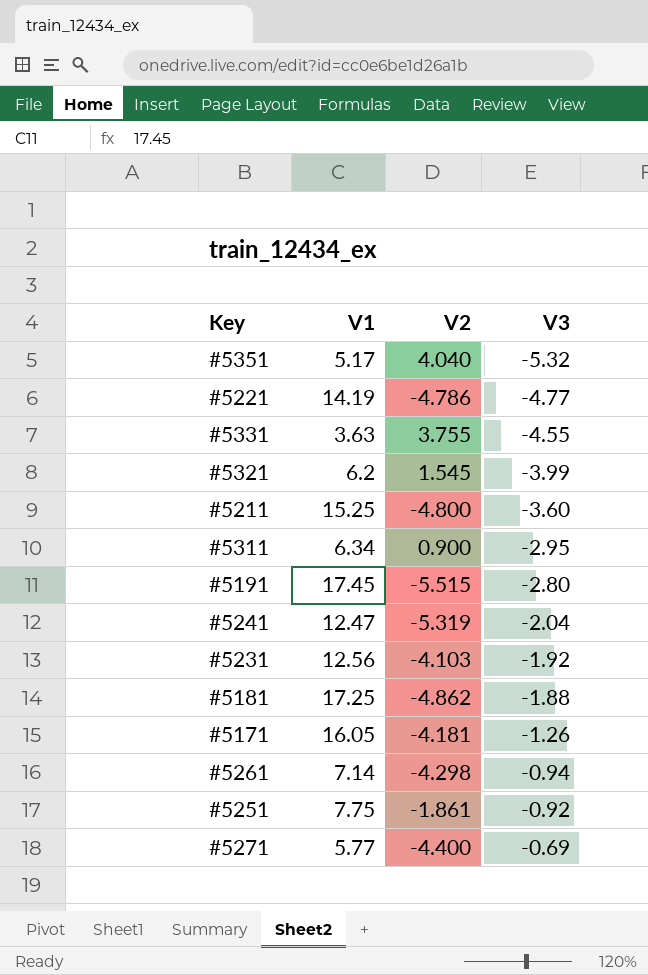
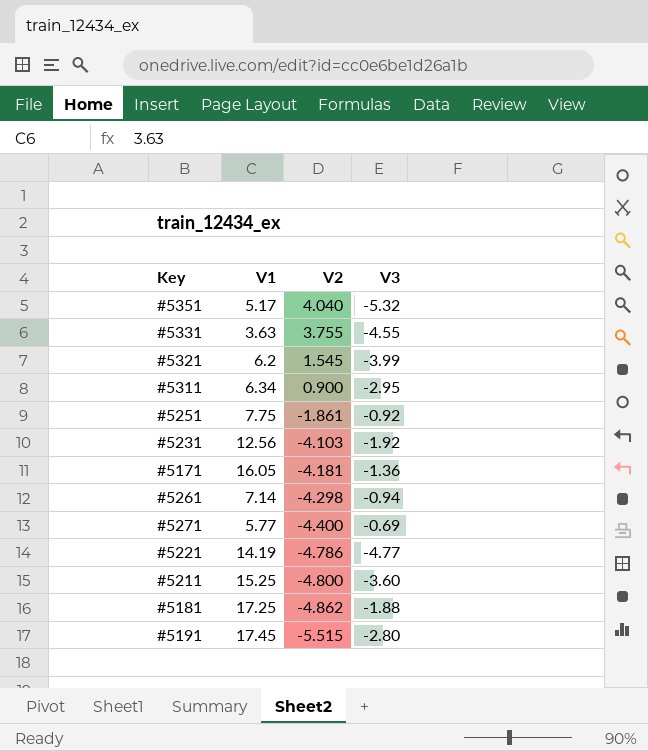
row order: V3 ascending -> V2 descending
row #5241: 12.47 | -5.319 | -2.04 -> none
#5171 | V3: -1.26 -> -1.36

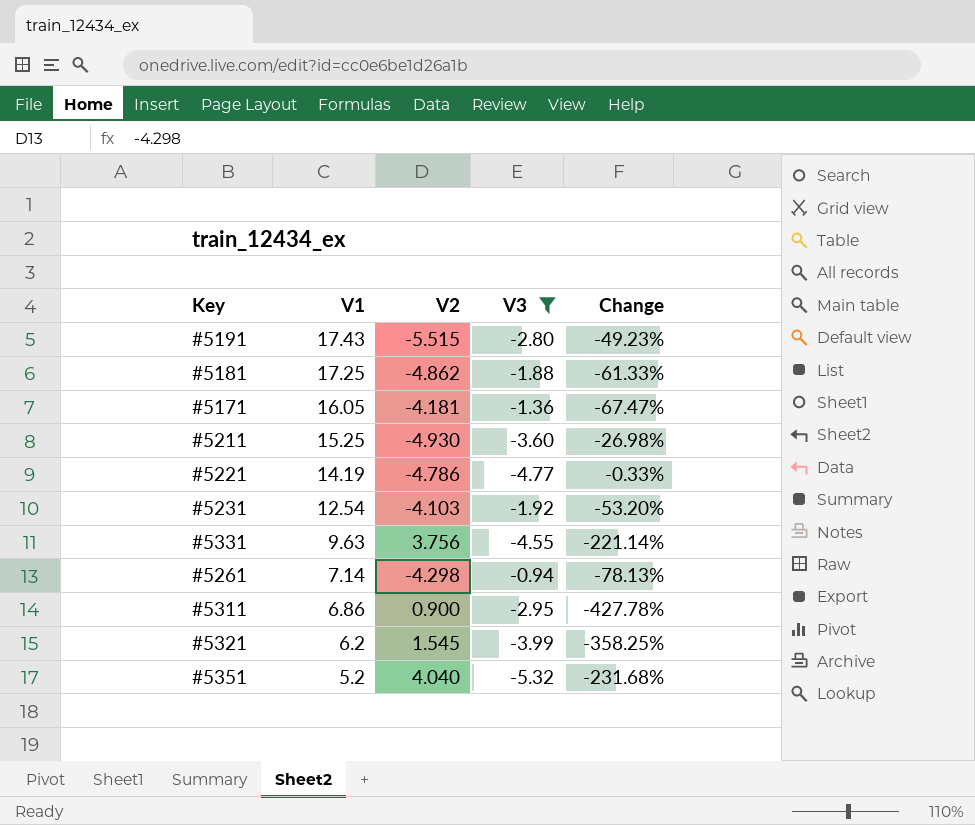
filter: none -> V3 <= -0.94
row order: V2 descending -> V1 descending
column Change | formula: none -> ([V3] - [V2]) / [V2]
#5191 | V1: 17.45 -> 17.43
#5211 | V2: -4.800 -> -4.930
#5231 | V1: 12.56 -> 12.54
#5331 | V1: 3.63 -> 9.63
#5331 | V2: 3.755 -> 3.756
#5311 | V1: 6.34 -> 6.86
#5351 | V1: 5.17 -> 5.2

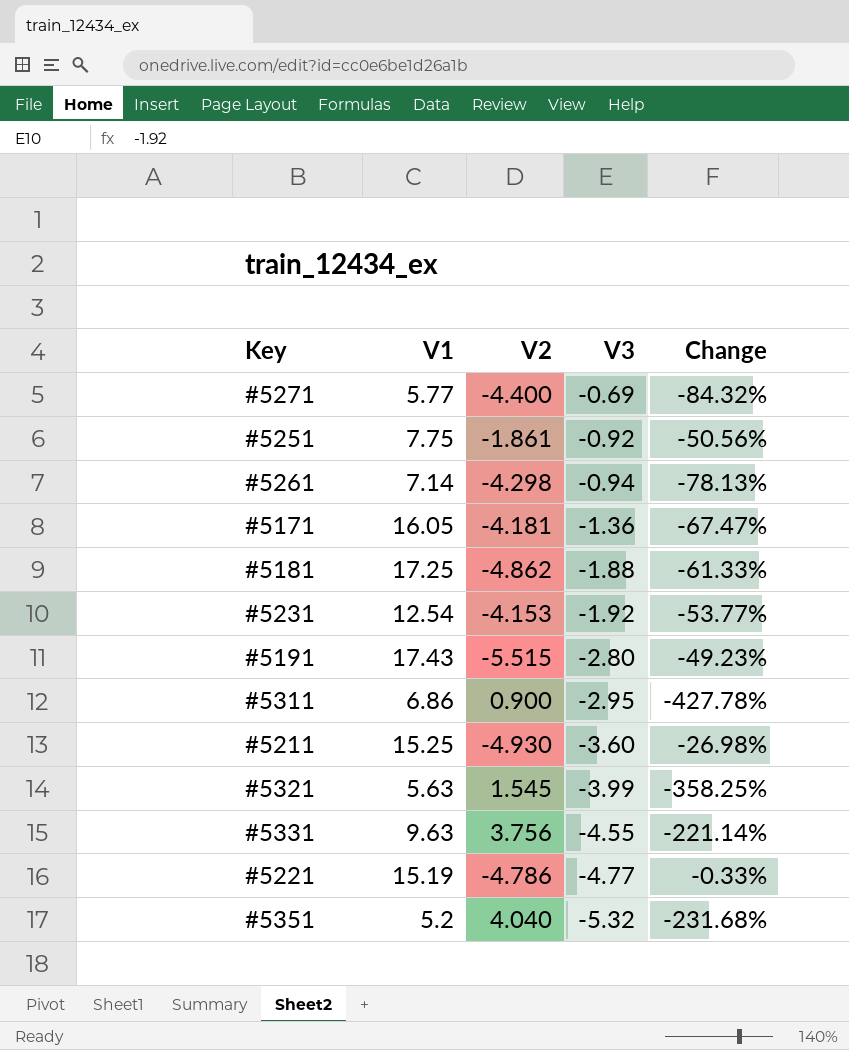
filter: V3 <= -0.94 -> none
row order: V1 descending -> V3 descending
#5231 | V2: -4.103 -> -4.153
#5231 | Change: -53.20% -> -53.77%
#5321 | V1: 6.2 -> 5.63
#5221 | V1: 14.19 -> 15.19

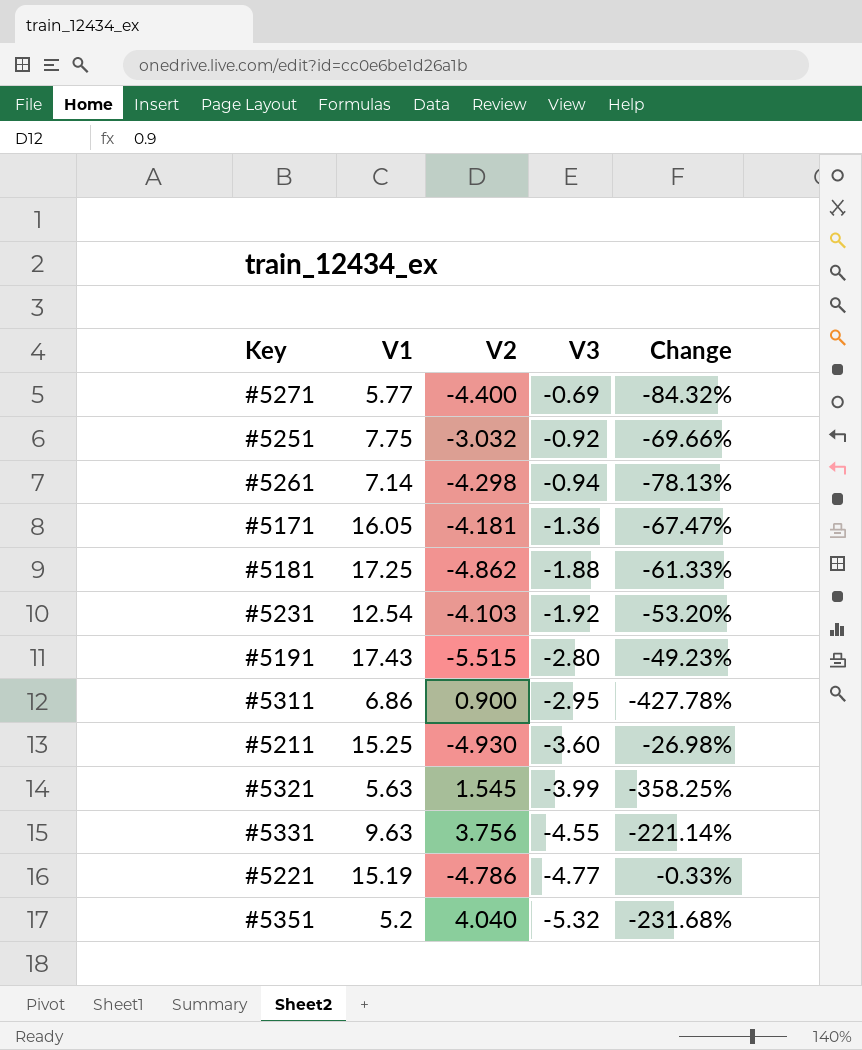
#5251 | V2: -1.861 -> -3.032
#5251 | Change: -50.56% -> -69.66%
#5231 | V2: -4.153 -> -4.103
#5231 | Change: -53.77% -> -53.20%

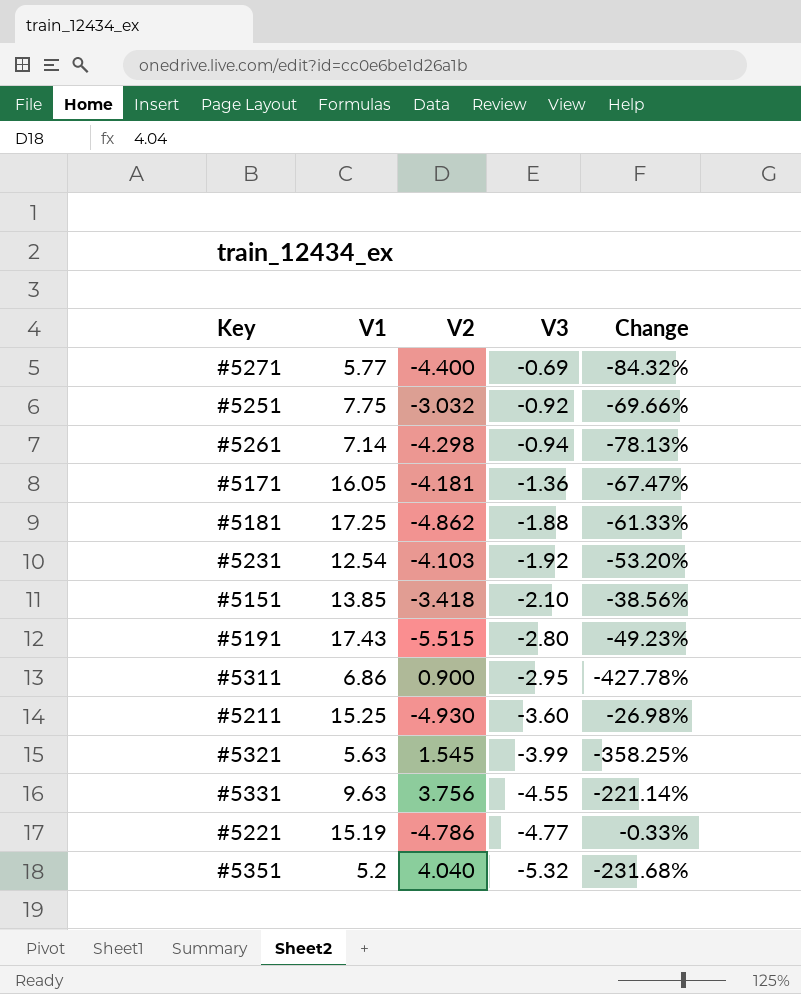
row #5151: none -> 13.85 | -3.418 | -2.10 | -38.56%

